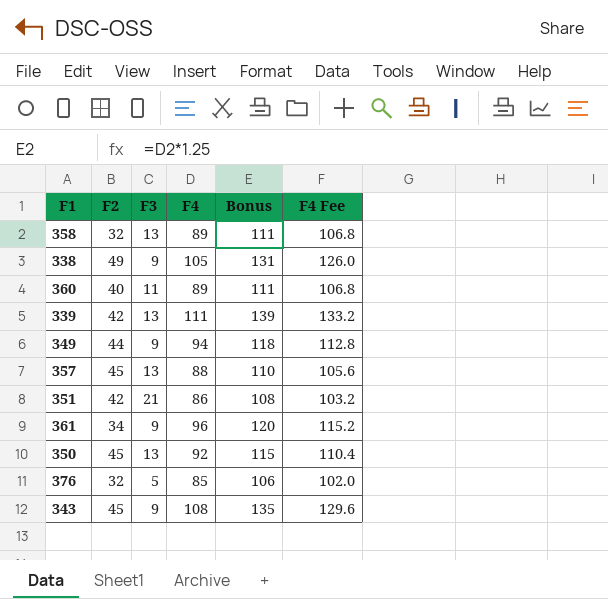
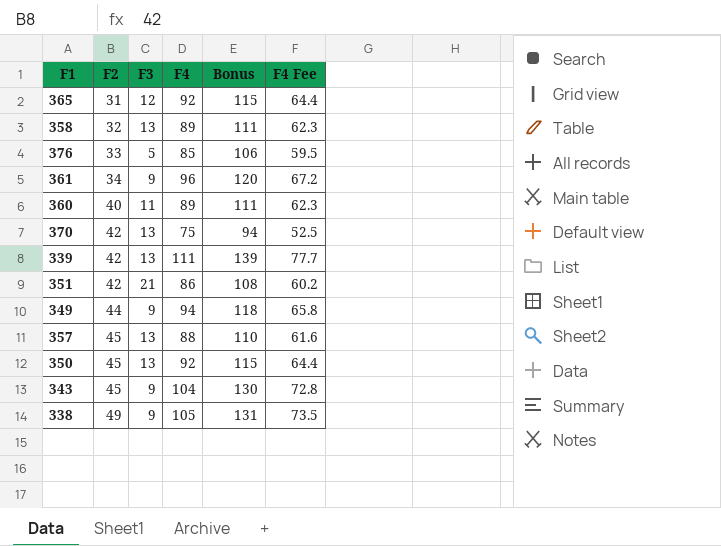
row order: none -> F2 ascending
column F4 Fee | formula: [F4] * 1.2 -> [F4] * 0.7
row 365: none -> 31 | 12 | 92 | 115 | 64.4
376 | F2: 32 -> 33
row 370: none -> 42 | 13 | 75 | 94 | 52.5
343 | F4: 108 -> 104
343 | Bonus: 135 -> 130

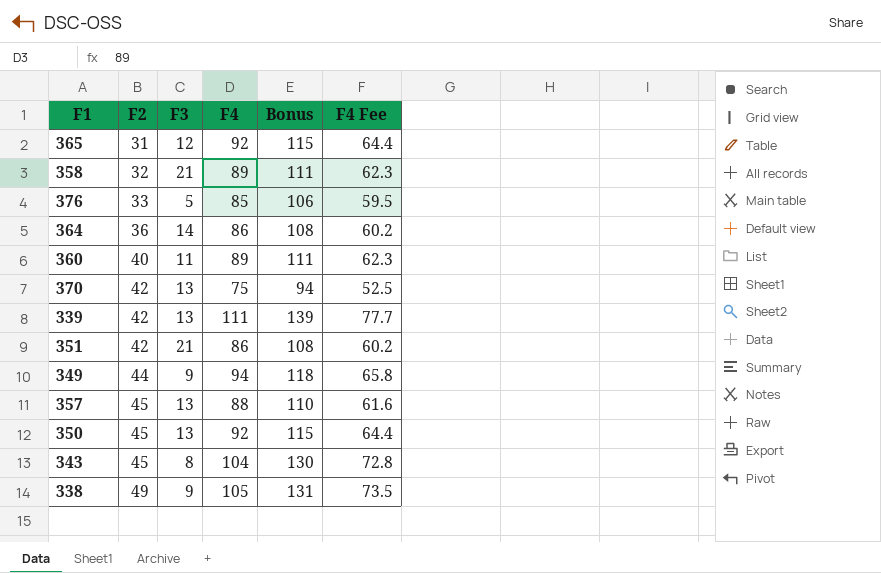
row 361: 34 | 9 | 96 | 120 | 67.2 -> none
358 | F3: 13 -> 21
row 364: none -> 36 | 14 | 86 | 108 | 60.2
343 | F3: 9 -> 8

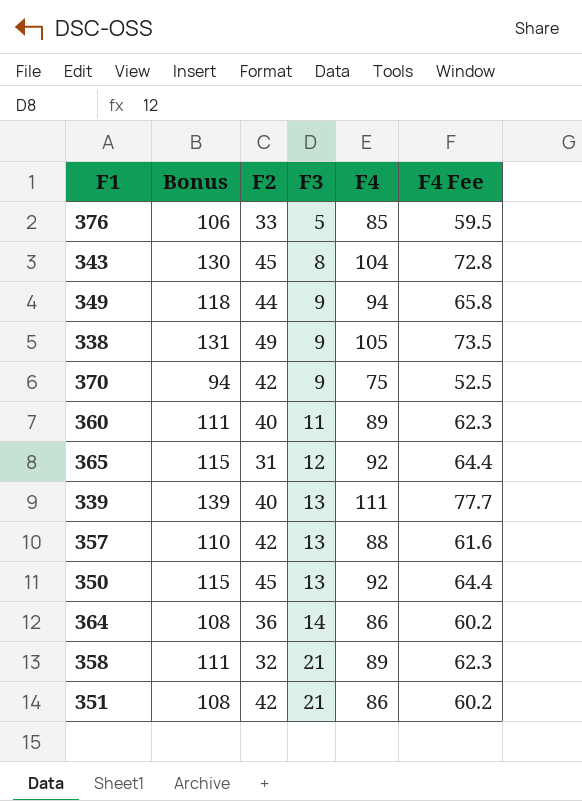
row order: F2 ascending -> F3 ascending
column Bonus | position: 5 -> 2
370 | F3: 13 -> 9
339 | F2: 42 -> 40
357 | F2: 45 -> 42

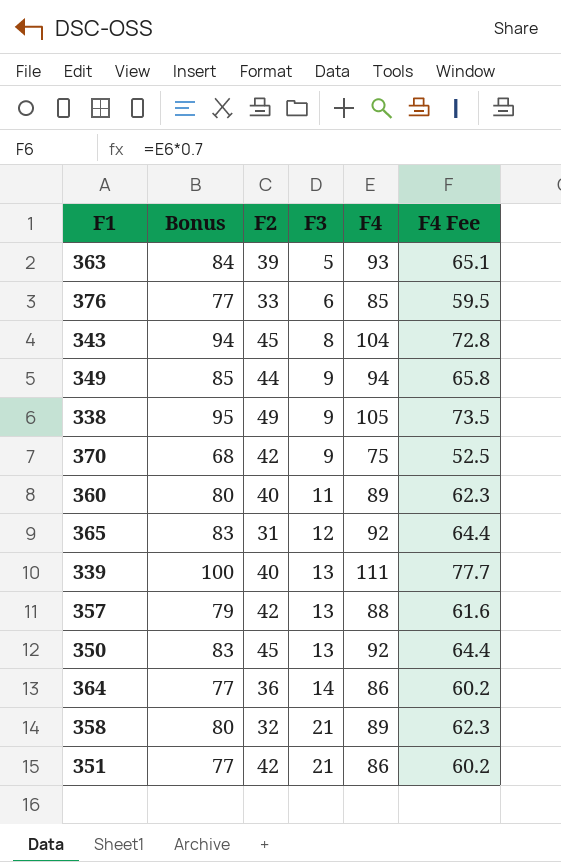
column Bonus | formula: [F4] * 1.25 -> [F4] * 0.9
row 363: none -> 84 | 39 | 5 | 93 | 65.1
376 | F3: 5 -> 6

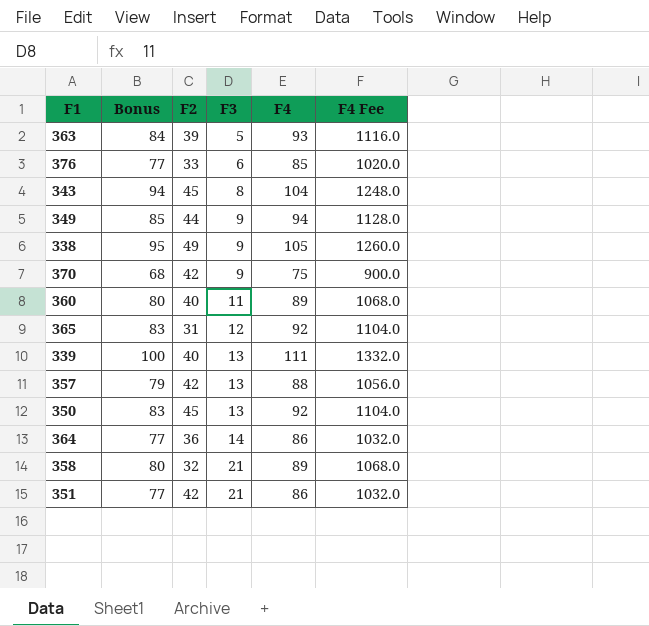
column F4 Fee | formula: [F4] * 0.7 -> [F4] * 12

